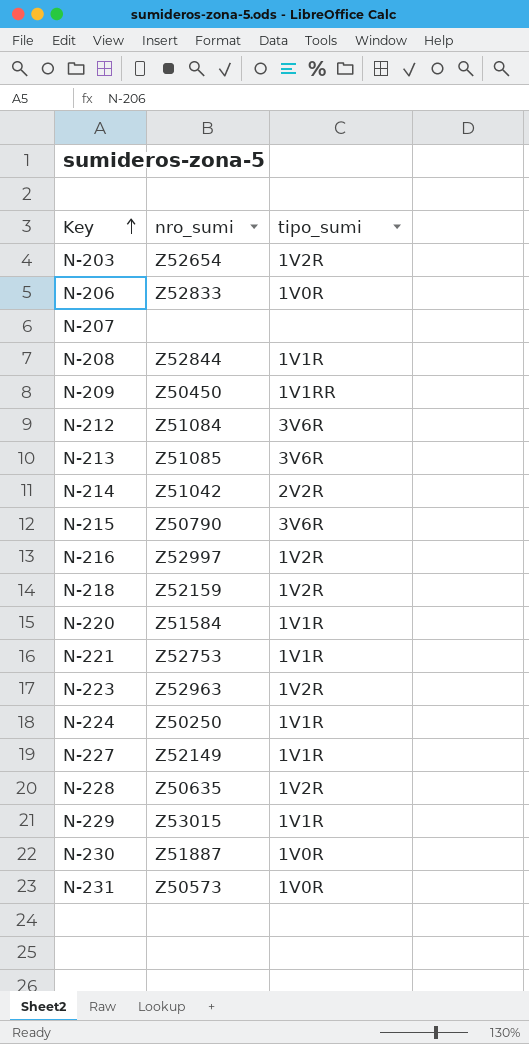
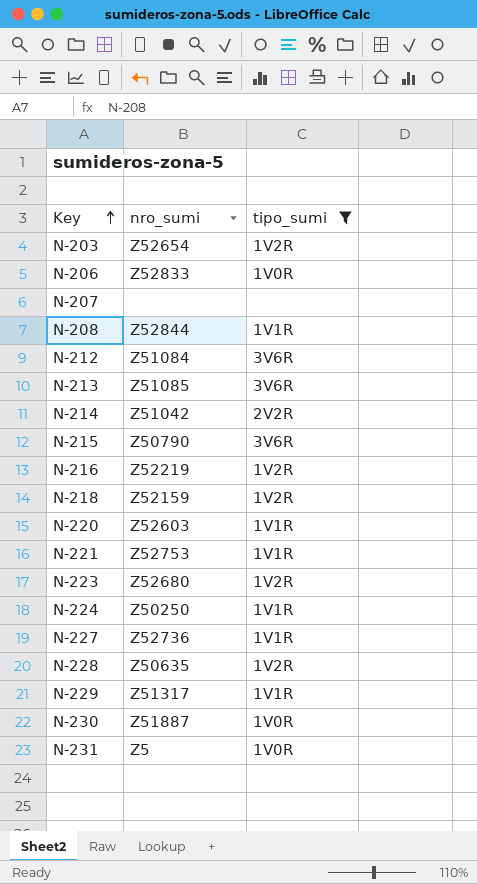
filter: none -> tipo_sumi != 1V1RR
N-216 | nro_sumi: Z52997 -> Z52219
N-220 | nro_sumi: Z51584 -> Z52603
N-223 | nro_sumi: Z52963 -> Z52680
N-227 | nro_sumi: Z52149 -> Z52736
N-229 | nro_sumi: Z53015 -> Z51317
N-231 | nro_sumi: Z50573 -> Z5

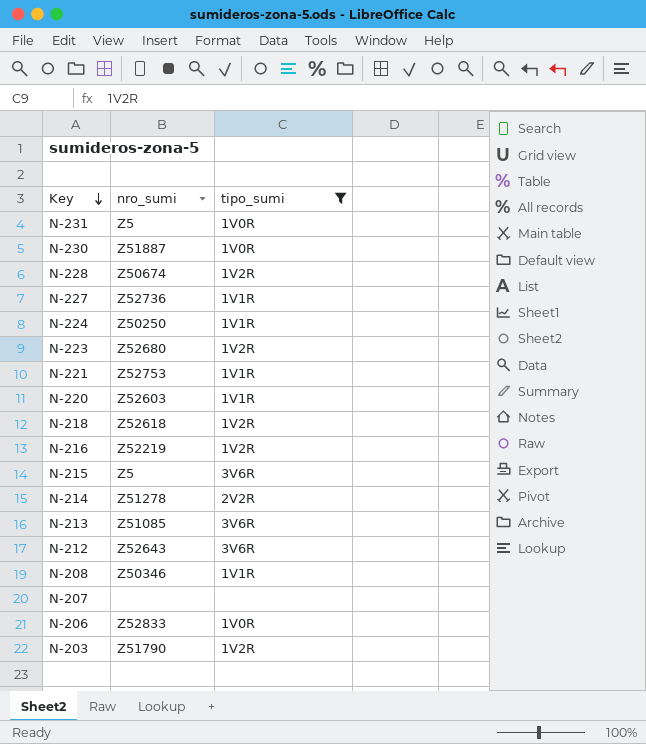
row order: Key ascending -> Key descending
row N-229: Z51317 | 1V1R -> none
N-228 | nro_sumi: Z50635 -> Z50674
N-218 | nro_sumi: Z52159 -> Z52618
N-215 | nro_sumi: Z50790 -> Z5
N-214 | nro_sumi: Z51042 -> Z51278
N-212 | nro_sumi: Z51084 -> Z52643
N-208 | nro_sumi: Z52844 -> Z50346
N-203 | nro_sumi: Z52654 -> Z51790

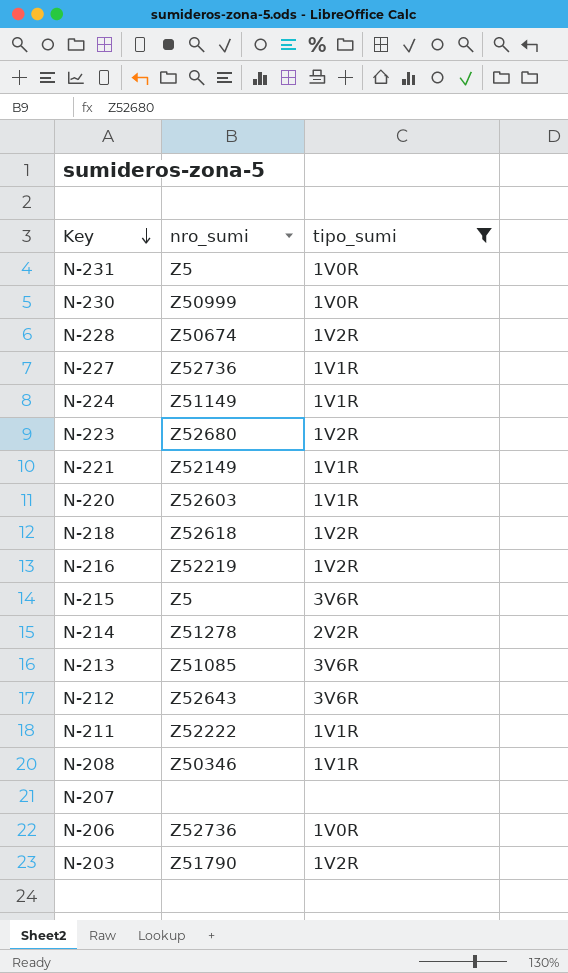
N-230 | nro_sumi: Z51887 -> Z50999
N-224 | nro_sumi: Z50250 -> Z51149
N-221 | nro_sumi: Z52753 -> Z52149
row N-211: none -> Z52222 | 1V1R
N-206 | nro_sumi: Z52833 -> Z52736

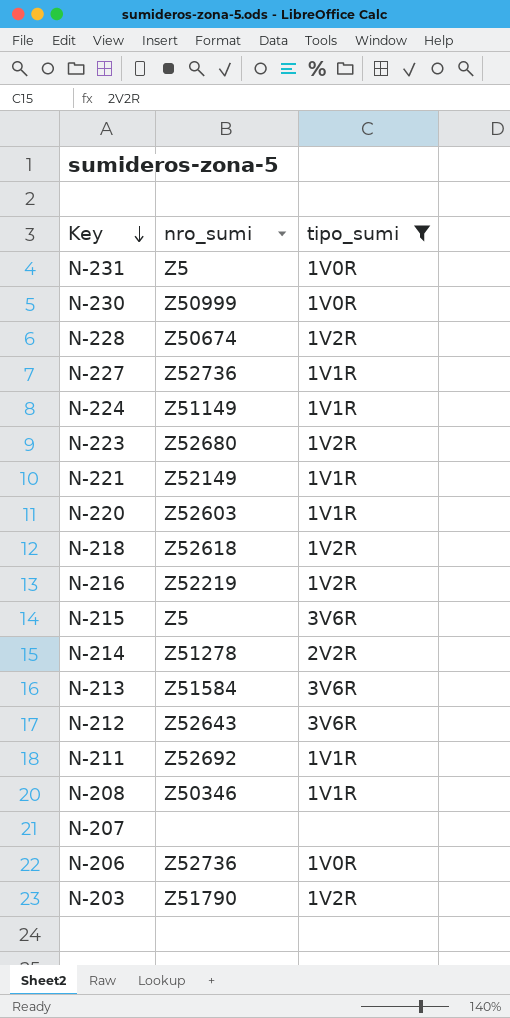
N-213 | nro_sumi: Z51085 -> Z51584
N-211 | nro_sumi: Z52222 -> Z52692

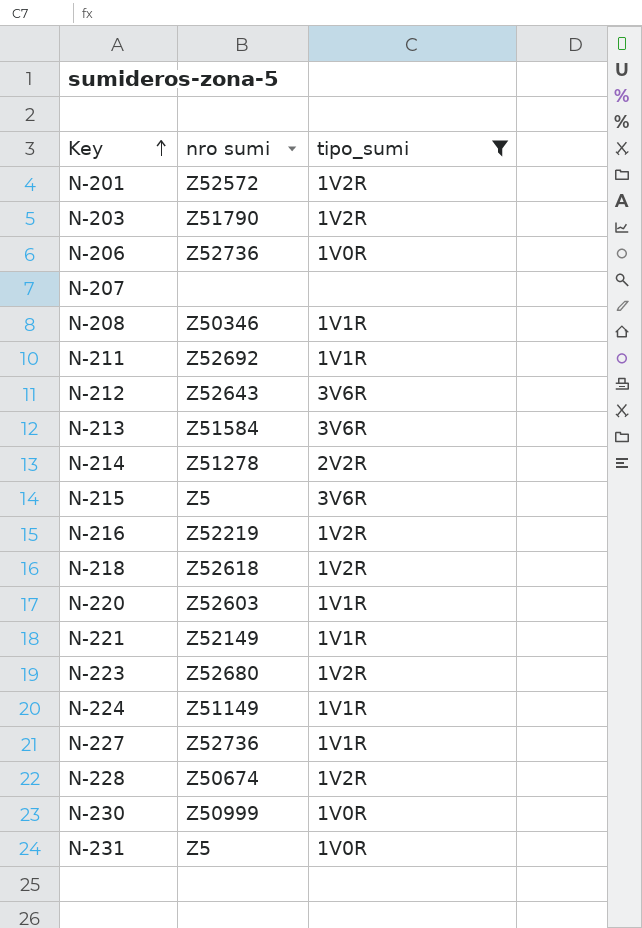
row order: Key descending -> Key ascending
column name: nro_sumi -> nro sumi
row N-201: none -> Z52572 | 1V2R

